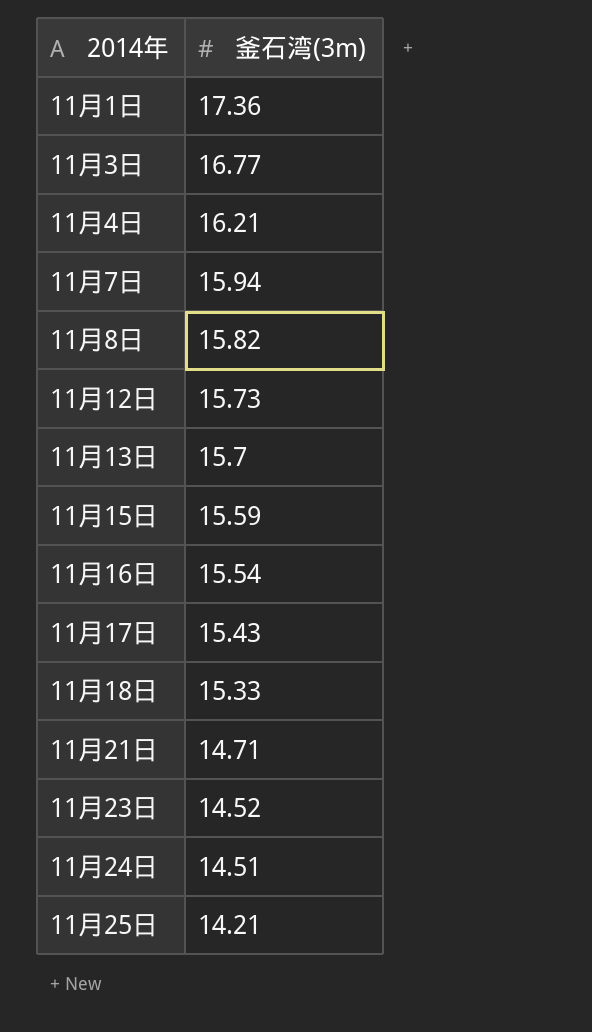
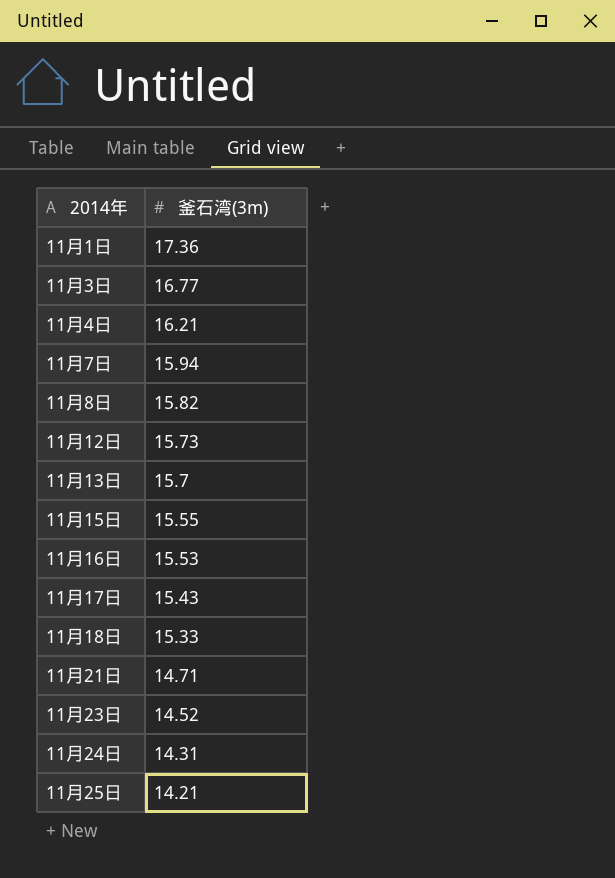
11月15日 | 釜石湾(3m): 15.59 -> 15.55
11月16日 | 釜石湾(3m): 15.54 -> 15.53
11月24日 | 釜石湾(3m): 14.51 -> 14.31

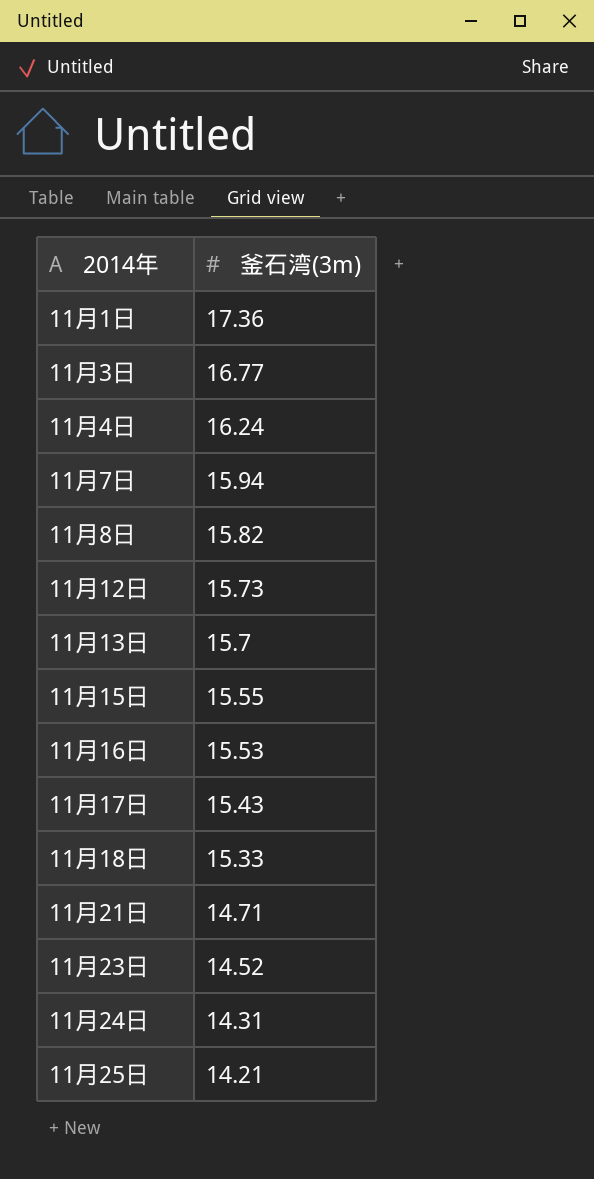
11月4日 | 釜石湾(3m): 16.21 -> 16.24

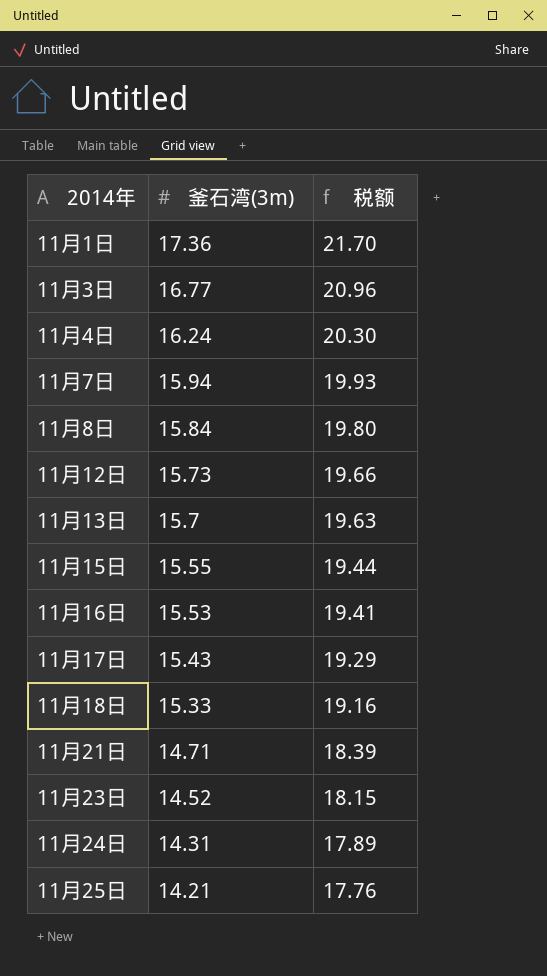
column 税额 | formula: none -> [釜石湾(3m)] * 1.25
11月8日 | 釜石湾(3m): 15.82 -> 15.84

